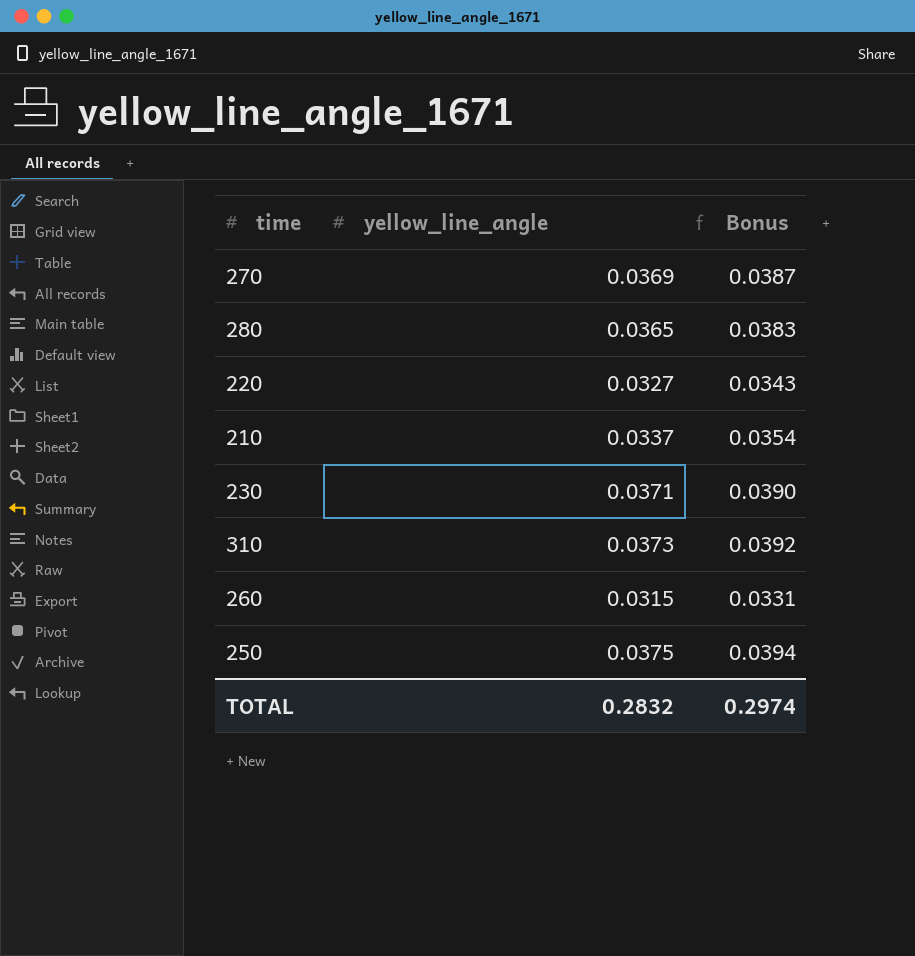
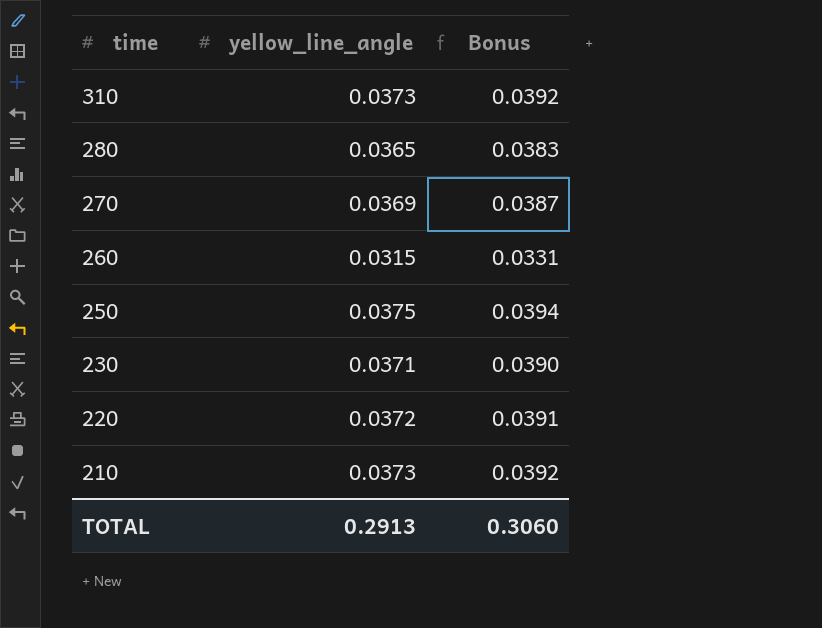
row order: none -> time descending
220 | yellow_line_angle: 0.0327 -> 0.0372
220 | Bonus: 0.0343 -> 0.0391
210 | yellow_line_angle: 0.0337 -> 0.0373
210 | Bonus: 0.0354 -> 0.0392
TOTAL | yellow_line_angle: 0.2832 -> 0.2913
TOTAL | Bonus: 0.2974 -> 0.3060

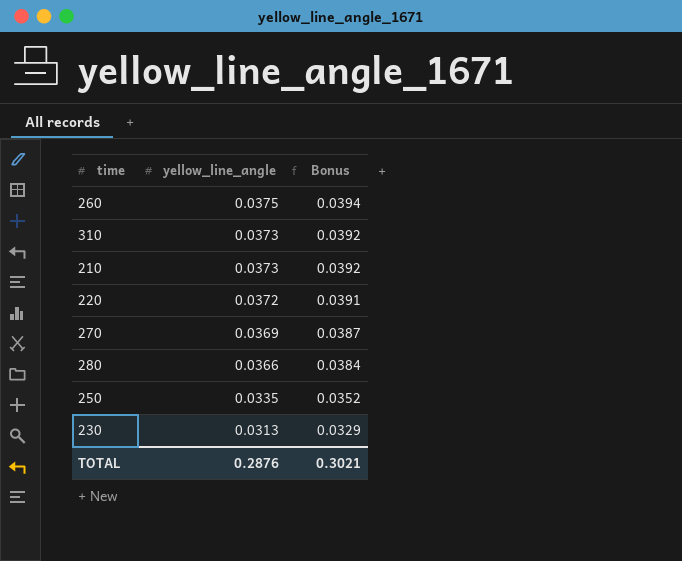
row order: time descending -> yellow_line_angle descending
260 | yellow_line_angle: 0.0315 -> 0.0375
260 | Bonus: 0.0331 -> 0.0394
280 | yellow_line_angle: 0.0365 -> 0.0366
280 | Bonus: 0.0383 -> 0.0384
250 | yellow_line_angle: 0.0375 -> 0.0335
250 | Bonus: 0.0394 -> 0.0352
230 | yellow_line_angle: 0.0371 -> 0.0313
230 | Bonus: 0.0390 -> 0.0329
TOTAL | yellow_line_angle: 0.2913 -> 0.2876
TOTAL | Bonus: 0.3060 -> 0.3021

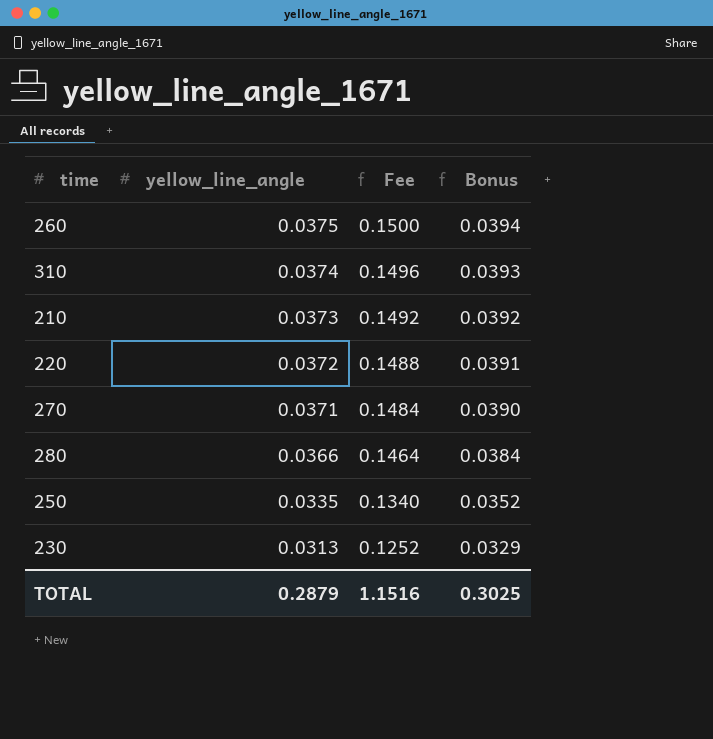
column Fee | formula: none -> [yellow_line_angle] * 4
310 | yellow_line_angle: 0.0373 -> 0.0374
310 | Bonus: 0.0392 -> 0.0393
270 | yellow_line_angle: 0.0369 -> 0.0371
270 | Bonus: 0.0387 -> 0.0390
TOTAL | yellow_line_angle: 0.2876 -> 0.2879
TOTAL | Bonus: 0.3021 -> 0.3025

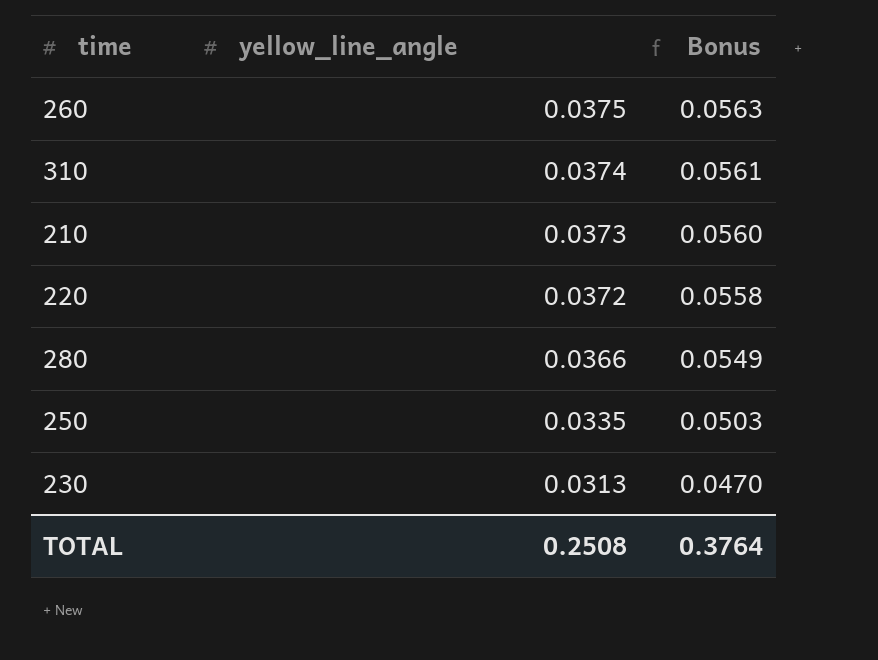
column Fee | formula: [yellow_line_angle] * 4 -> none
column Bonus | formula: [yellow_line_angle] * 1.05 -> [yellow_line_angle] * 1.5
row 270: 0.0371 | 0.1484 | 0.0390 -> none
TOTAL | yellow_line_angle: 0.2879 -> 0.2508
TOTAL | Bonus: 0.3025 -> 0.3764

